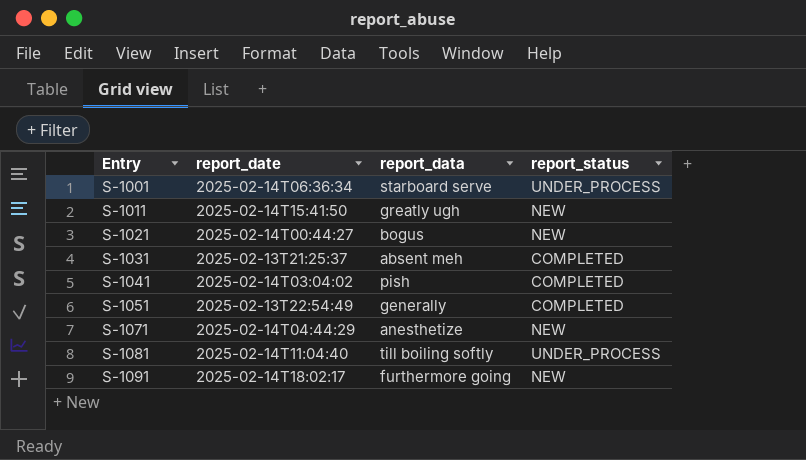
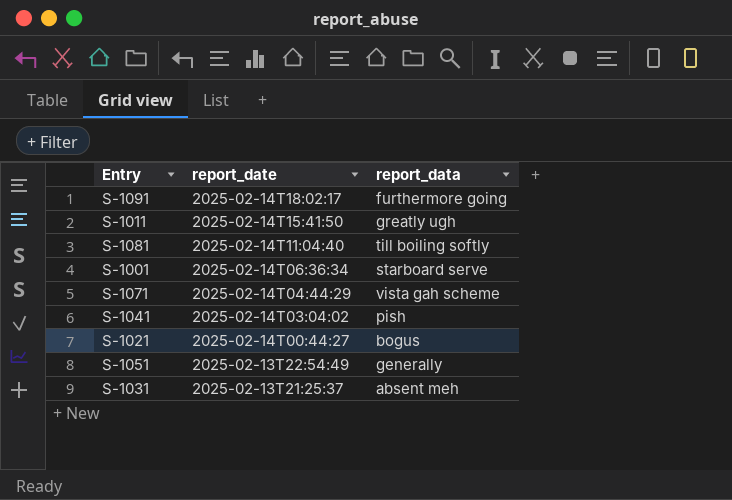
row order: Entry ascending -> report_date descending
column report_status | position: 4 -> none
S-1071 | report_data: anesthetize -> vista gah scheme

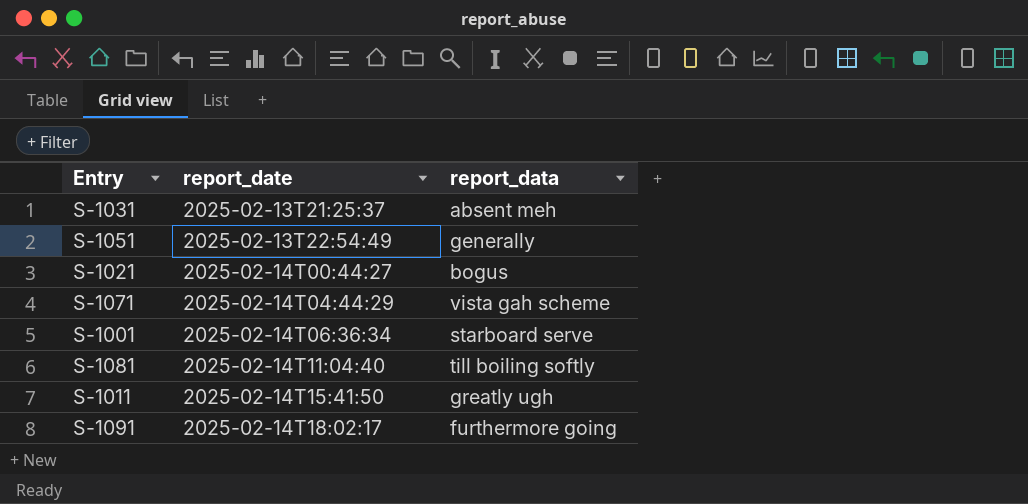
row order: report_date descending -> report_date ascending
row S-1041: 2025-02-14T03:04:02 | pish -> none

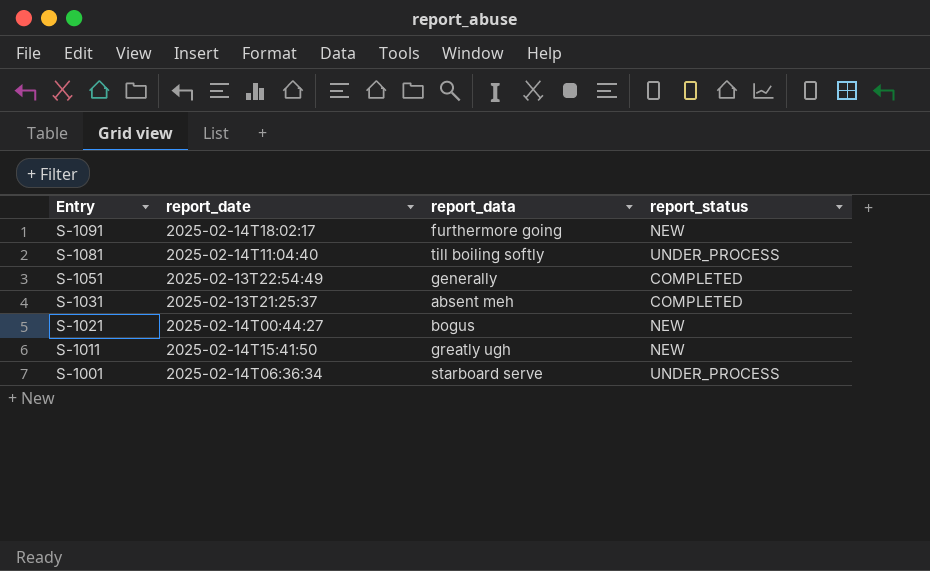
row order: report_date ascending -> Entry descending
column report_status | position: none -> 4
row S-1071: 2025-02-14T04:44:29 | vista gah scheme -> none

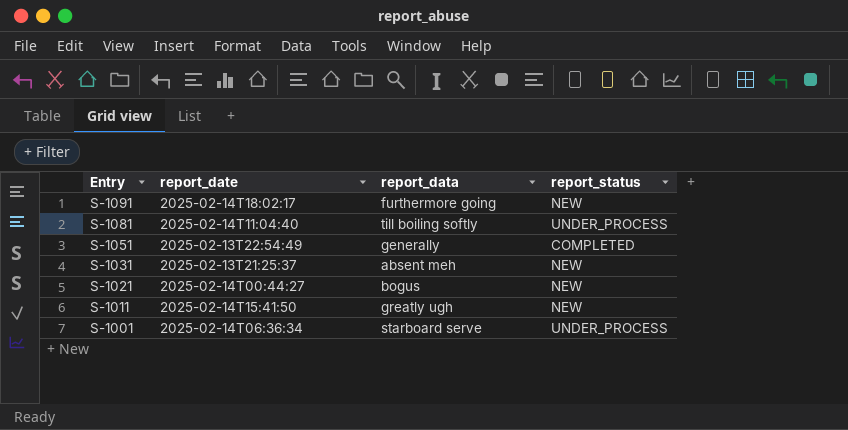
S-1031 | report_status: COMPLETED -> NEW

